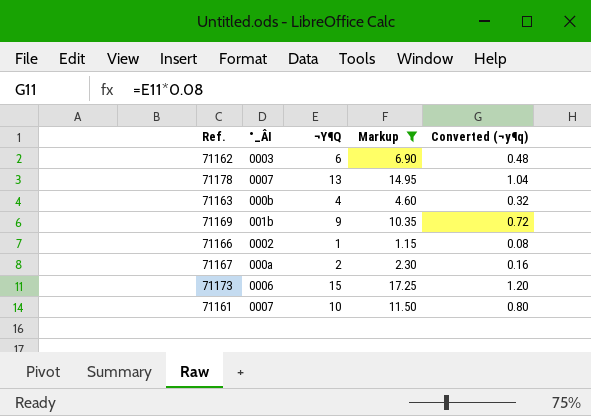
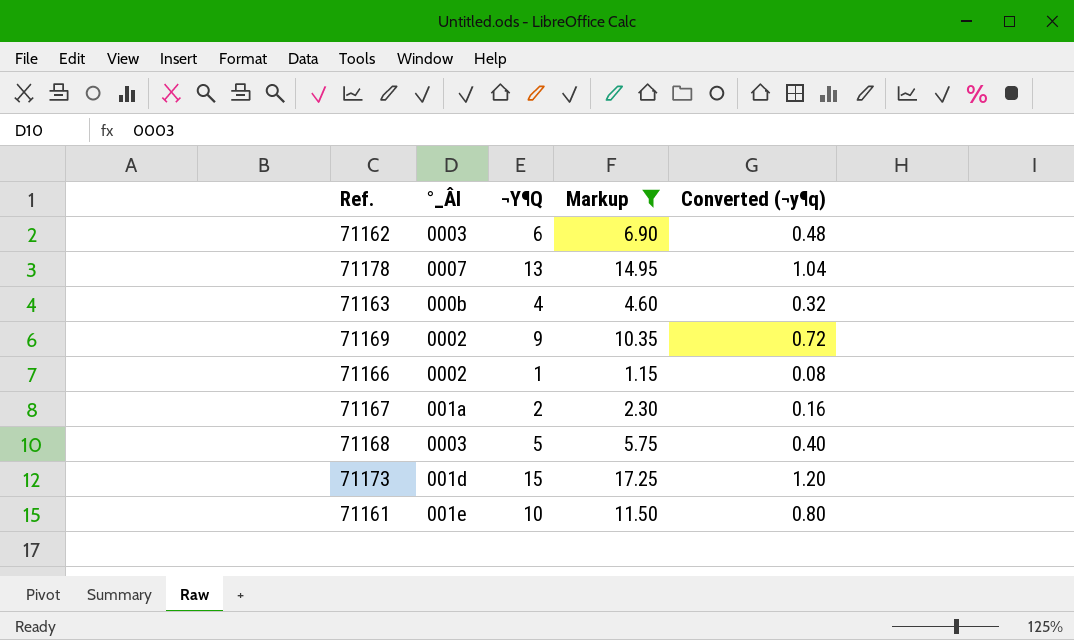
71169 | °_ÂI: 001b -> 0002
71167 | °_ÂI: 000a -> 001a
row 71168: none -> 0003 | 5 | 5.75 | 0.40
71173 | °_ÂI: 0006 -> 001d
71161 | °_ÂI: 0007 -> 001e

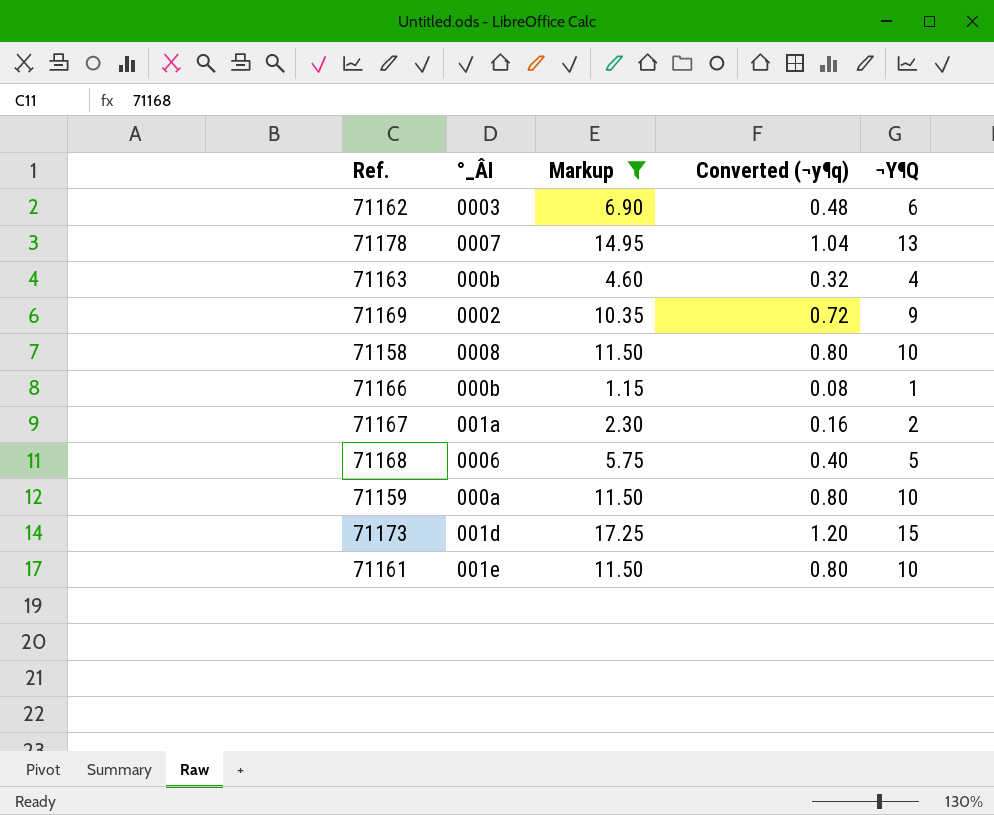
column ¬Y¶Q | position: 3 -> 5
row 71158: none -> 0008 | 11.50 | 0.80 | 10
71166 | °_ÂI: 0002 -> 000b
71168 | °_ÂI: 0003 -> 0006
row 71159: none -> 000a | 11.50 | 0.80 | 10

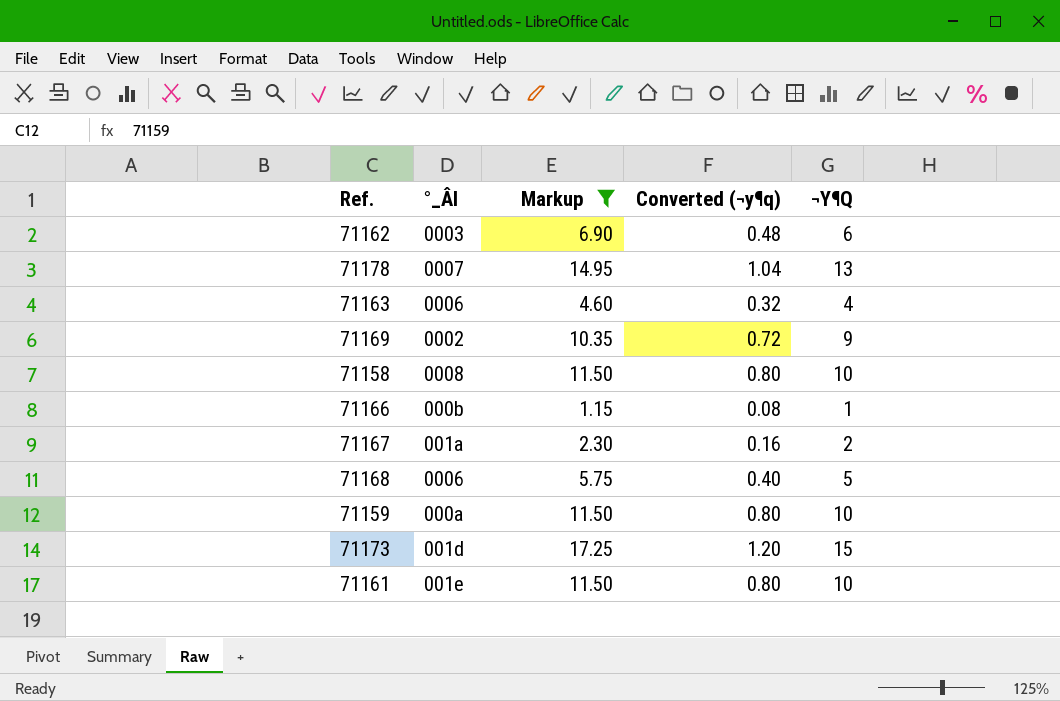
71163 | °_ÂI: 000b -> 0006

